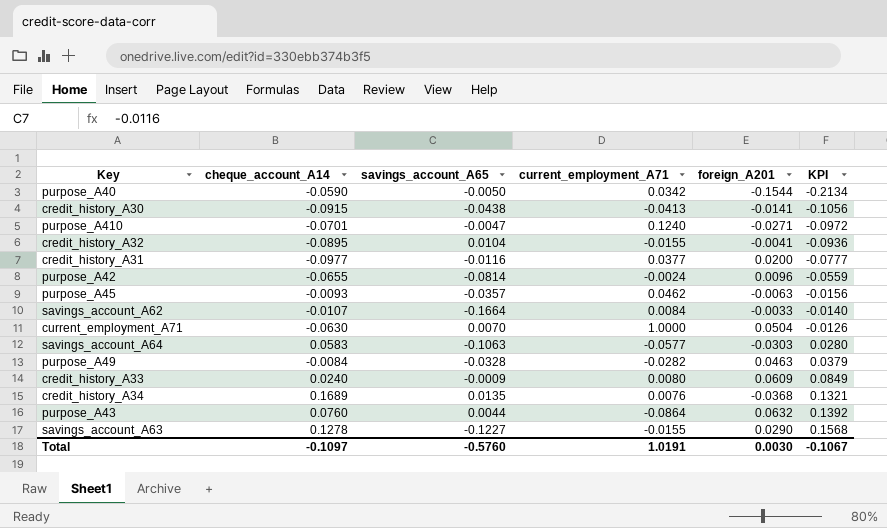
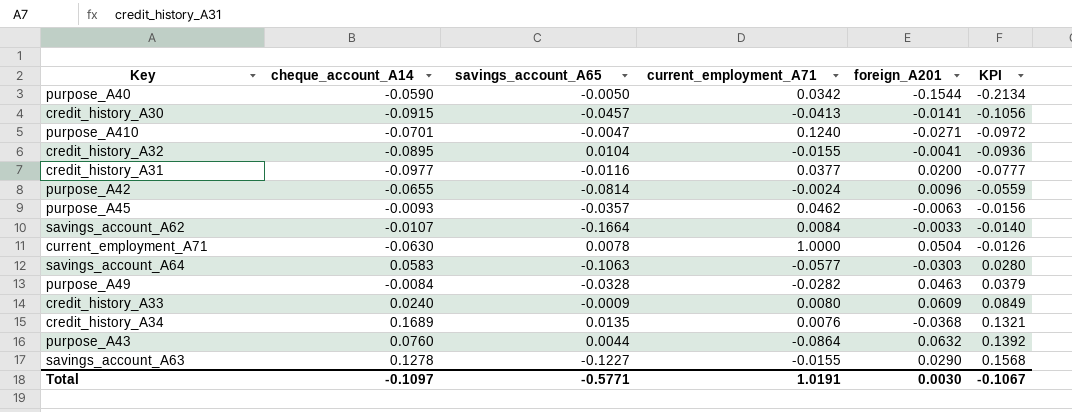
credit_history_A30 | savings_account_A65: -0.0438 -> -0.0457
current_employment_A71 | savings_account_A65: 0.0070 -> 0.0078
Total | savings_account_A65: -0.5760 -> -0.5771

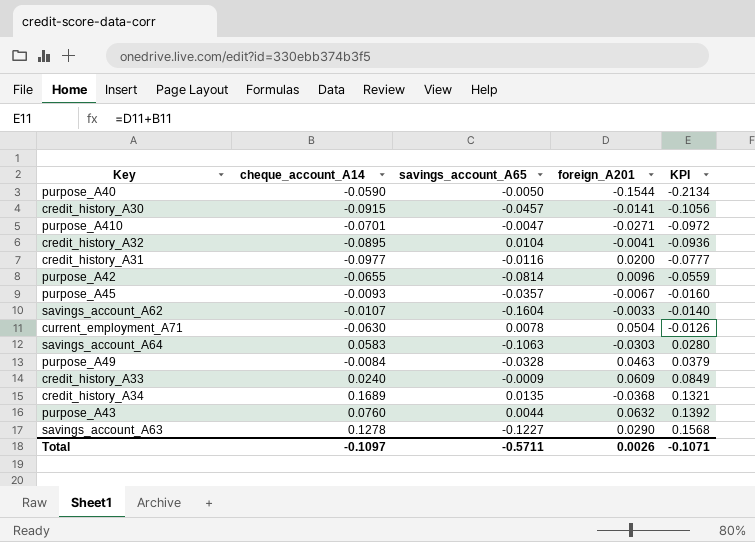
column current_employment_A71 | position: 4 -> none
purpose_A45 | foreign_A201: -0.0063 -> -0.0067
purpose_A45 | KPI: -0.0156 -> -0.0160
savings_account_A62 | savings_account_A65: -0.1664 -> -0.1604
Total | savings_account_A65: -0.5771 -> -0.5711
Total | foreign_A201: 0.0030 -> 0.0026
Total | KPI: -0.1067 -> -0.1071

